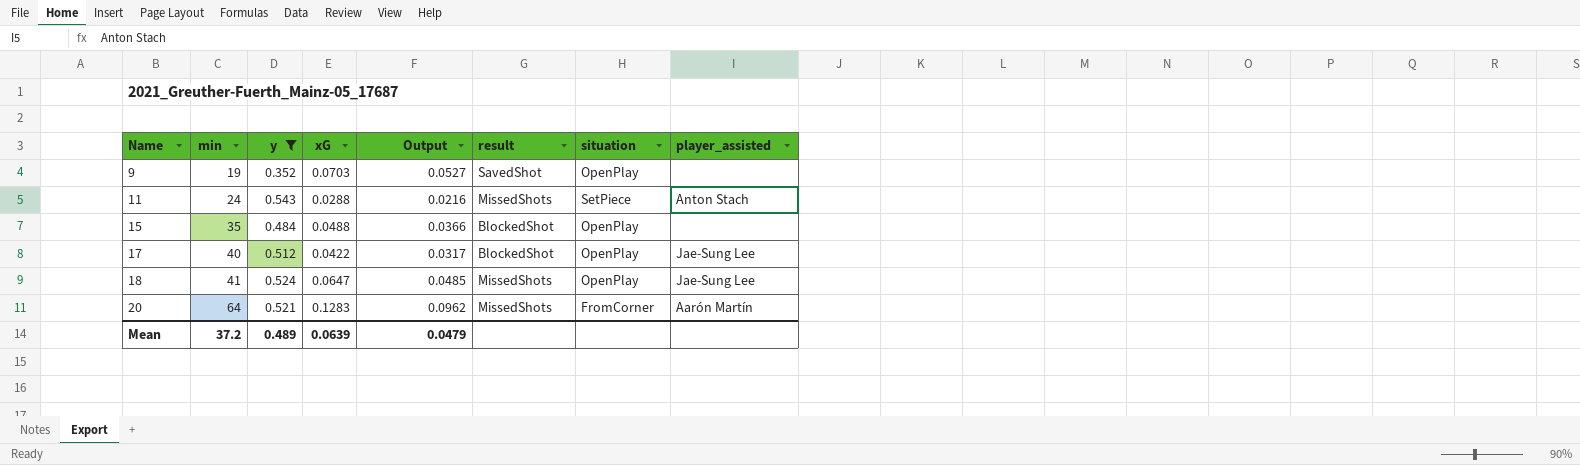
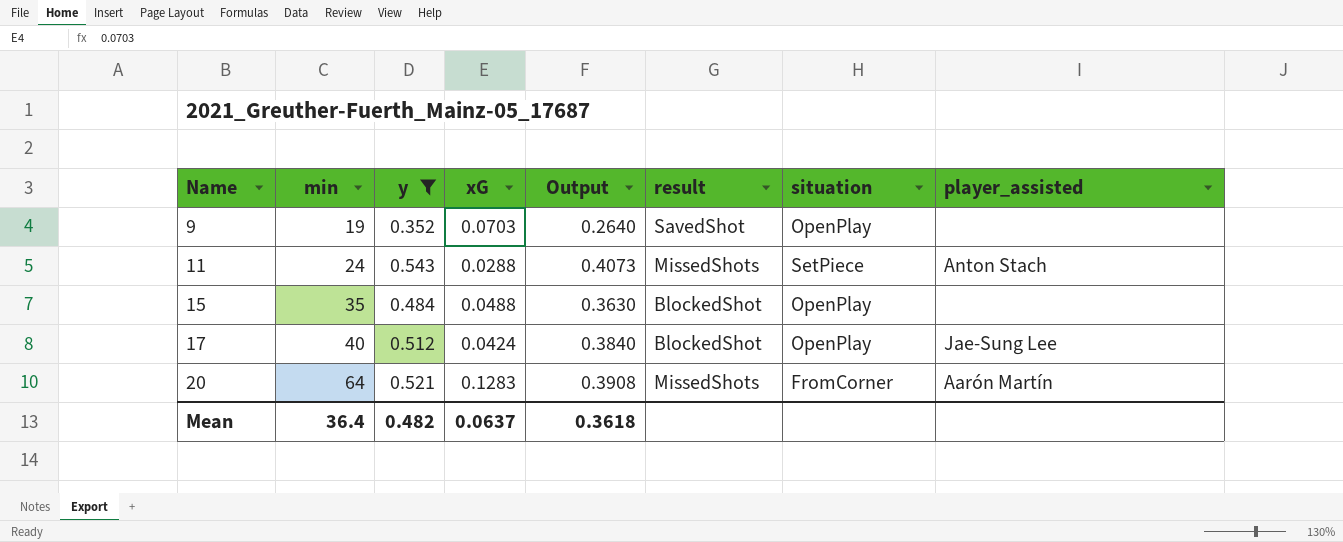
column Output | formula: [xG] * 0.75 -> [y] * 0.75
row 18: 41 | 0.524 | 0.0647 | 0.0485 | MissedShots | OpenPlay | Jae-Sung Lee -> none
17 | xG: 0.0422 -> 0.0424
Mean | min: 37.2 -> 36.4
Mean | y: 0.489 -> 0.482
Mean | xG: 0.0639 -> 0.0637
Mean | Output: 0.0479 -> 0.3618

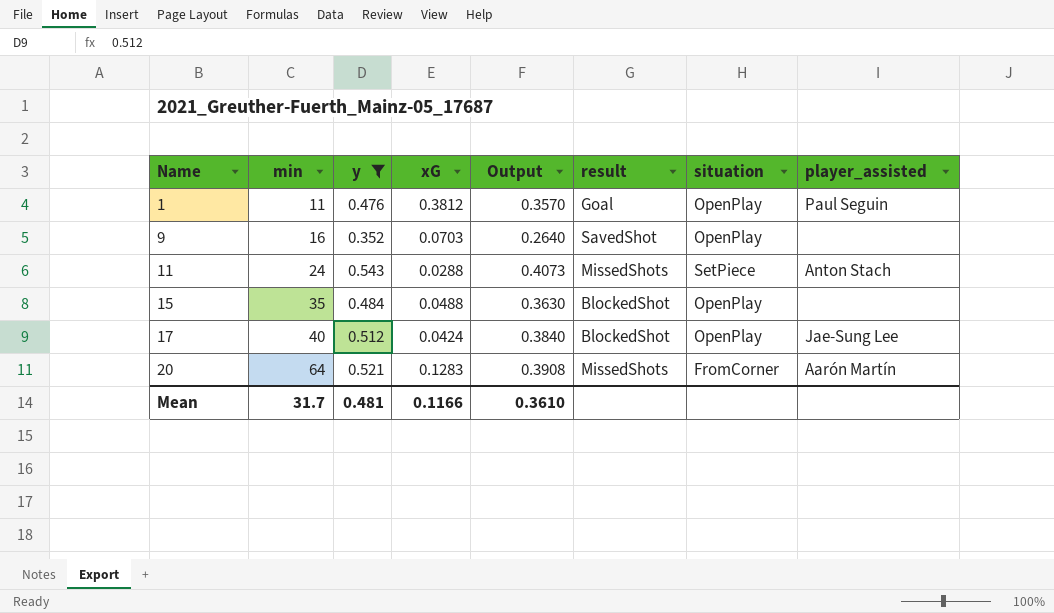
row 1: none -> 11 | 0.476 | 0.3812 | 0.3570 | Goal | OpenPlay | Paul Seguin
9 | min: 19 -> 16
Mean | min: 36.4 -> 31.7
Mean | y: 0.482 -> 0.481
Mean | xG: 0.0637 -> 0.1166
Mean | Output: 0.3618 -> 0.3610

